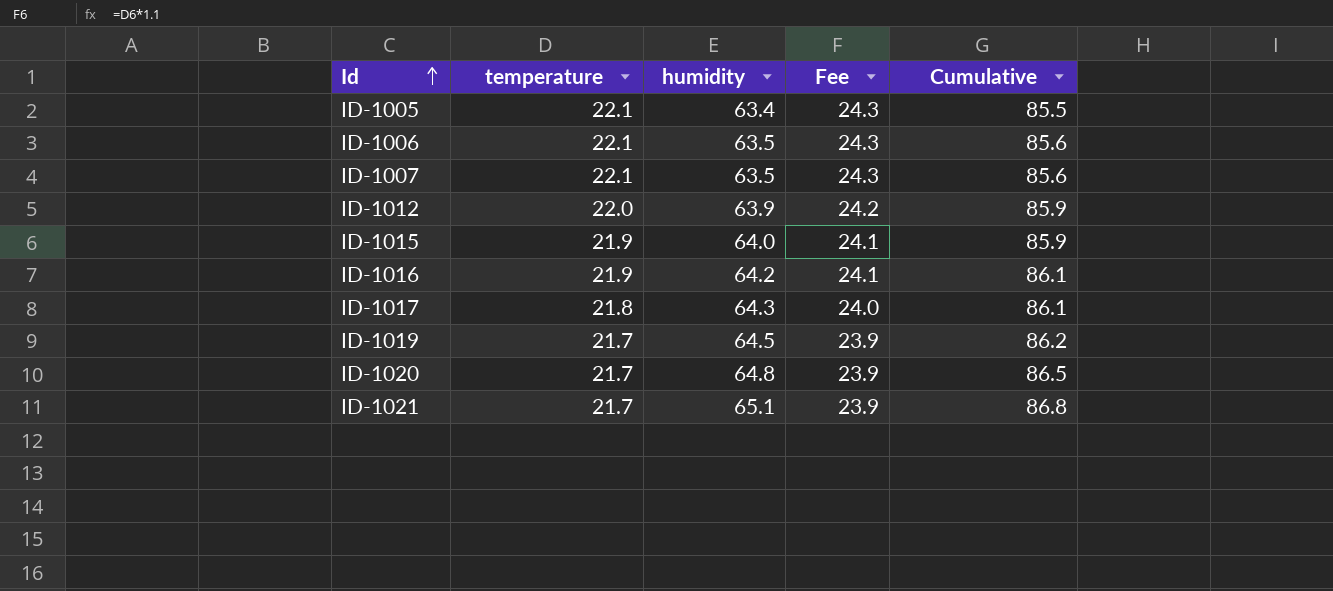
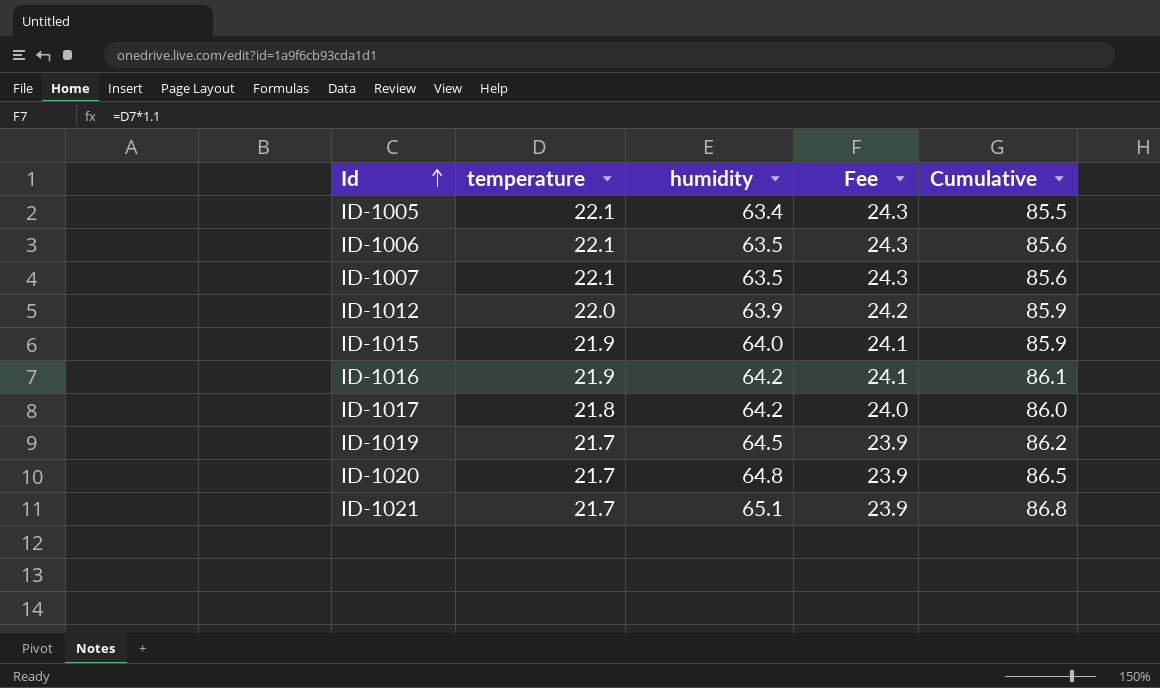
ID-1017 | humidity: 64.3 -> 64.2
ID-1017 | Cumulative: 86.1 -> 86.0

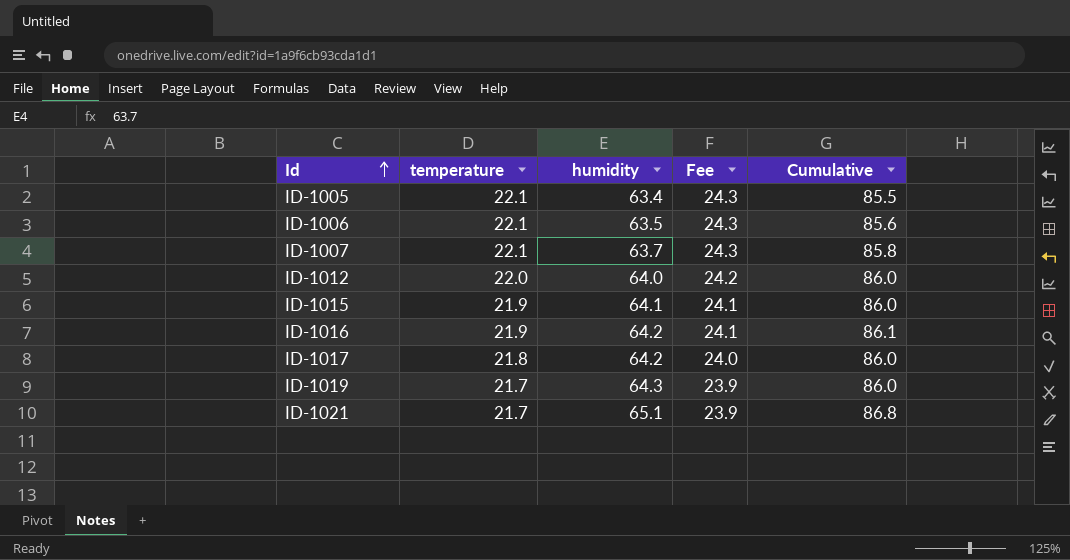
row ID-1020: 21.7 | 64.8 | 23.9 | 86.5 -> none
ID-1007 | humidity: 63.5 -> 63.7
ID-1007 | Cumulative: 85.6 -> 85.8
ID-1012 | humidity: 63.9 -> 64.0
ID-1012 | Cumulative: 85.9 -> 86.0
ID-1015 | humidity: 64.0 -> 64.1
ID-1015 | Cumulative: 85.9 -> 86.0
ID-1019 | humidity: 64.5 -> 64.3
ID-1019 | Cumulative: 86.2 -> 86.0

